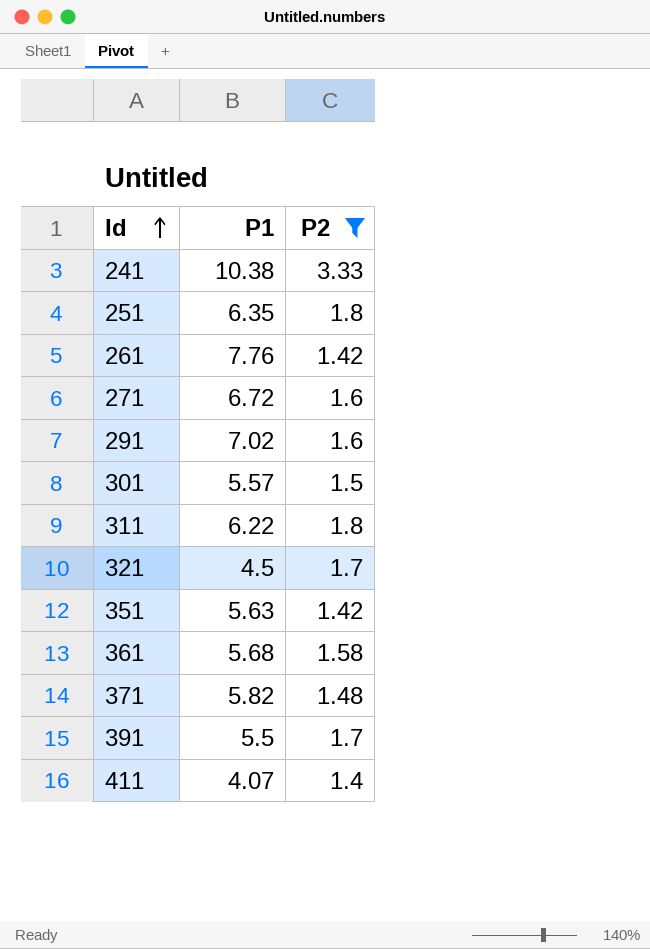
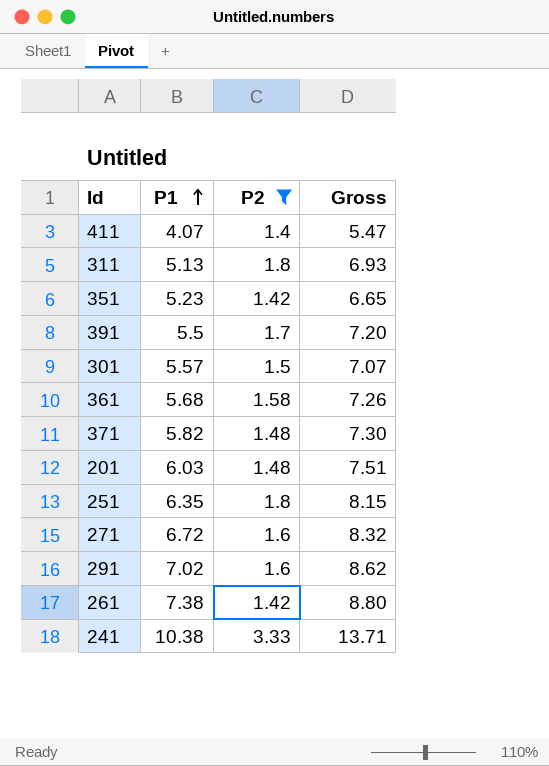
row order: Id ascending -> P1 ascending
column Gross | formula: none -> [P1] + [P2]
row 321: 4.5 | 1.7 -> none
311 | P1: 6.22 -> 5.13
351 | P1: 5.63 -> 5.23
row 201: none -> 6.03 | 1.48 | 7.51
261 | P1: 7.76 -> 7.38

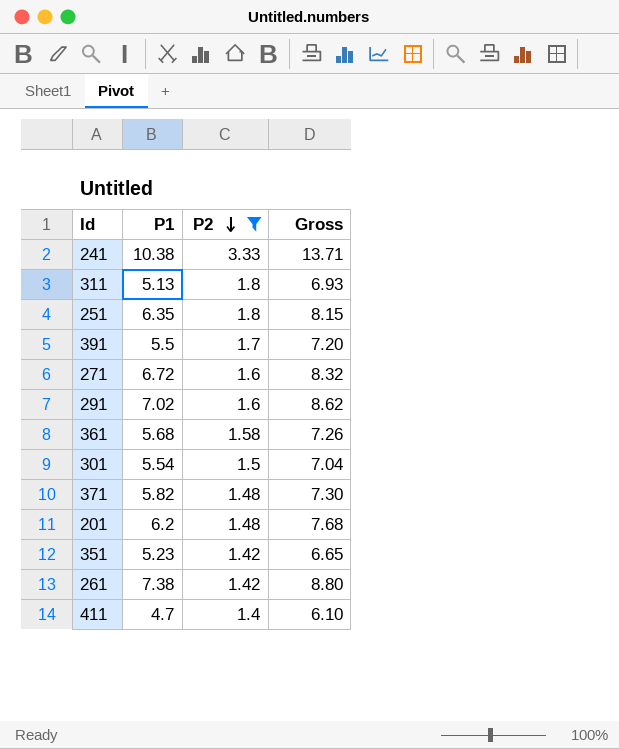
row order: P1 ascending -> P2 descending
301 | P1: 5.57 -> 5.54
301 | Gross: 7.07 -> 7.04
201 | P1: 6.03 -> 6.2
201 | Gross: 7.51 -> 7.68
411 | P1: 4.07 -> 4.7
411 | Gross: 5.47 -> 6.10

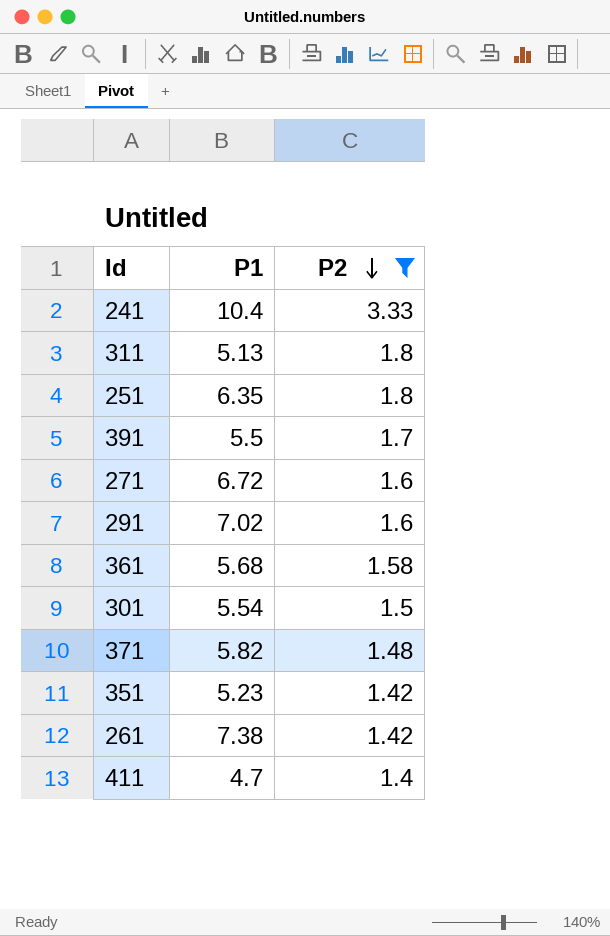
column Gross | formula: [P1] + [P2] -> none
row 201: 6.2 | 1.48 | 7.68 -> none
241 | P1: 10.38 -> 10.4

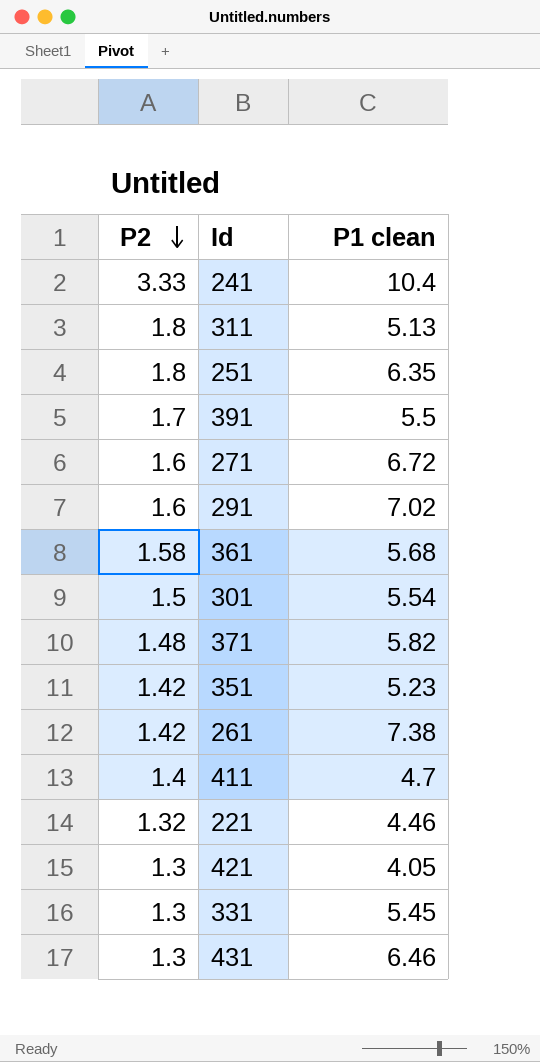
filter: P2 >= 1.4 -> none
column P2 | position: 3 -> 1
column name: P1 -> P1 clean

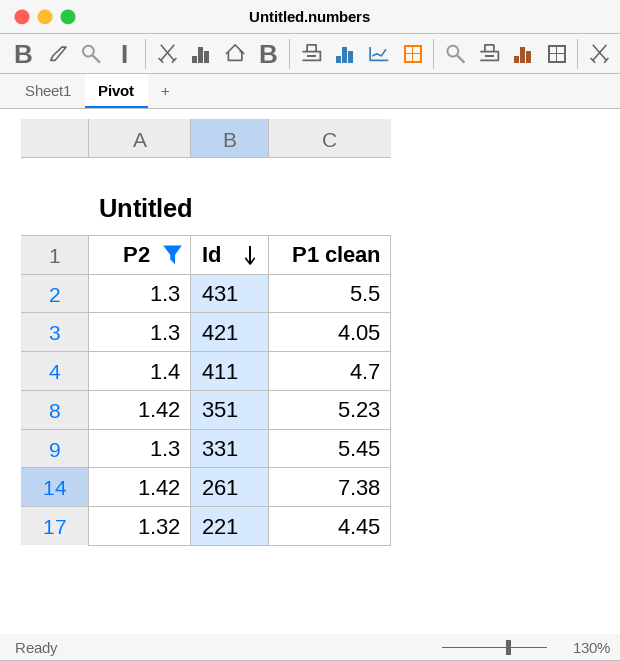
filter: none -> P2 <= 1.42
row order: P2 descending -> Id descending
431 | P1 clean: 6.46 -> 5.5
221 | P1 clean: 4.46 -> 4.45

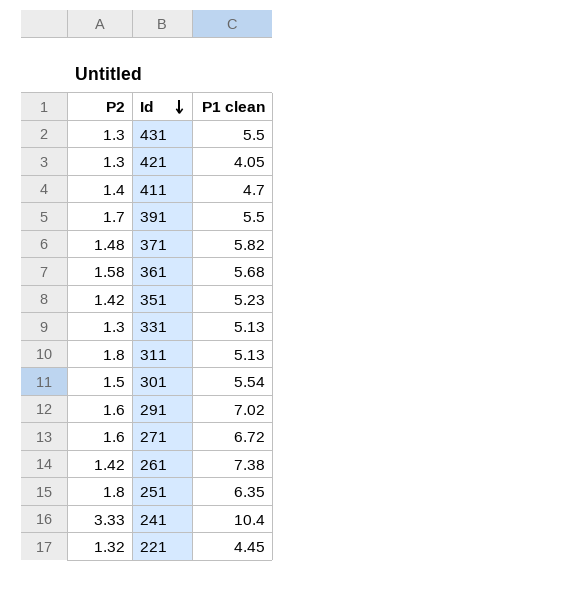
filter: P2 <= 1.42 -> none
331 | P1 clean: 5.45 -> 5.13

